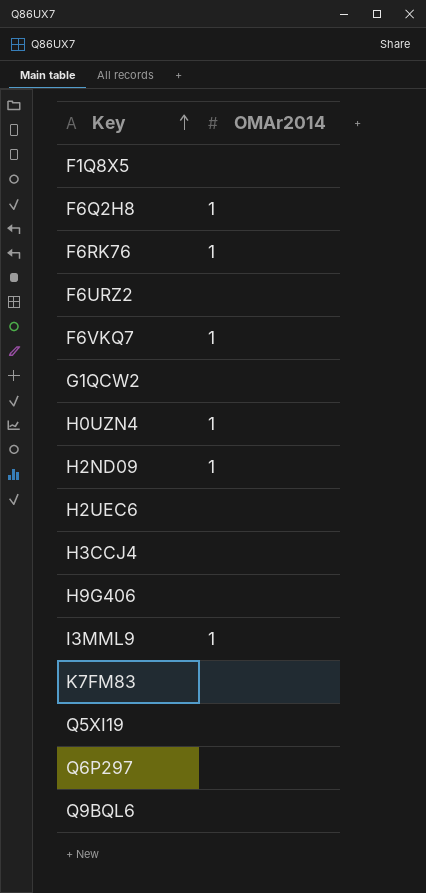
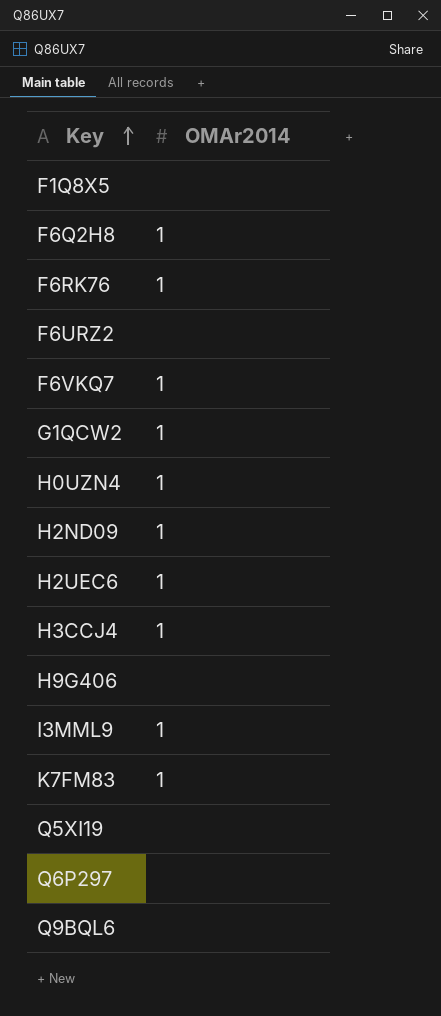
G1QCW2 | OMAr2014: none -> 1
H2UEC6 | OMAr2014: none -> 1
H3CCJ4 | OMAr2014: none -> 1
K7FM83 | OMAr2014: none -> 1

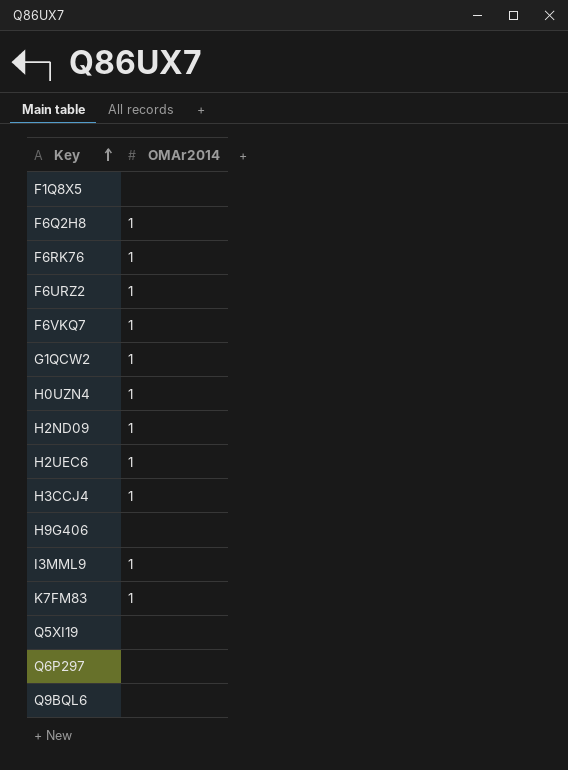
F6URZ2 | OMAr2014: none -> 1

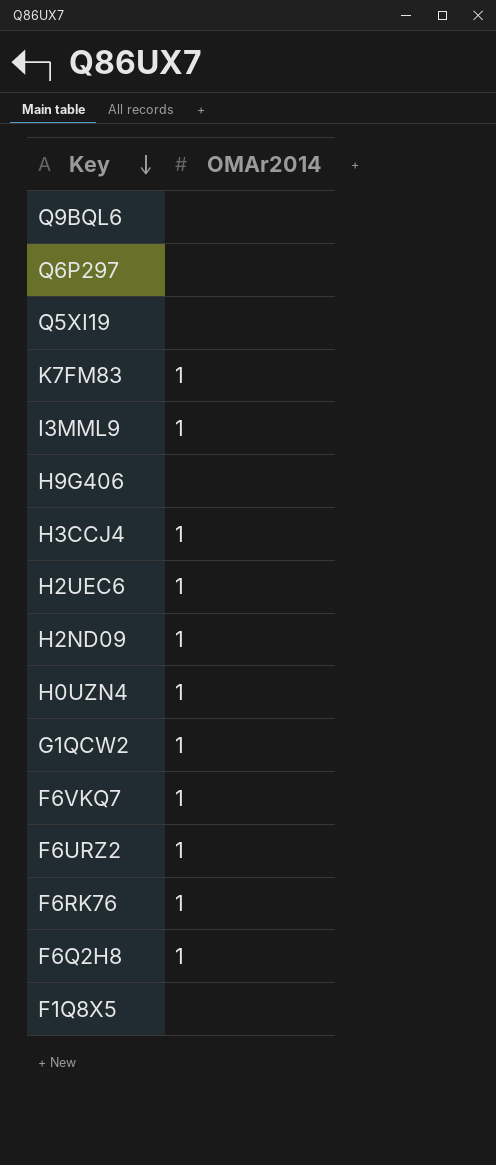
row order: Key ascending -> Key descending

